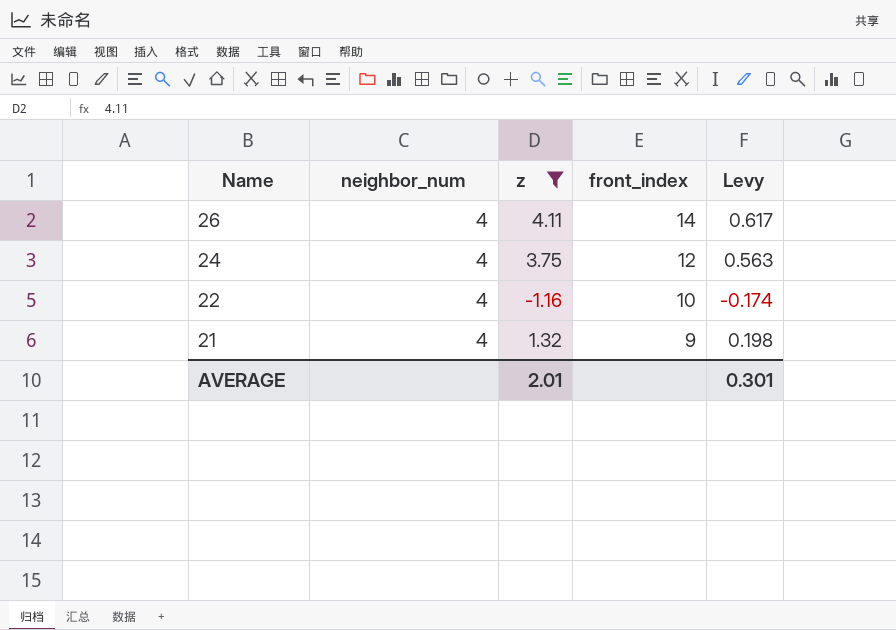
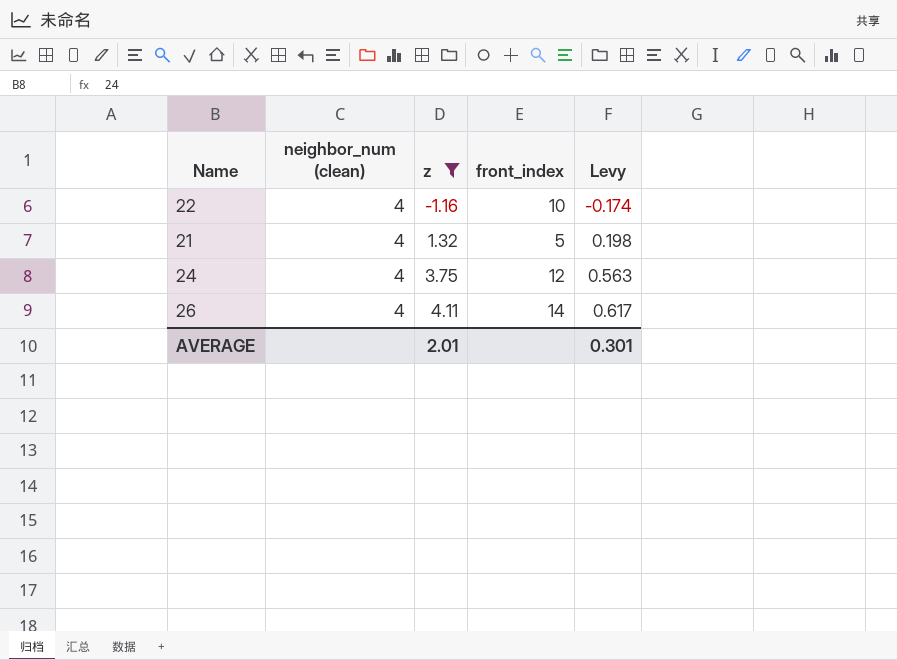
row order: Name descending -> z ascending
column name: neighbor_num -> neighbor_num (clean)
21 | front_index: 9 -> 5

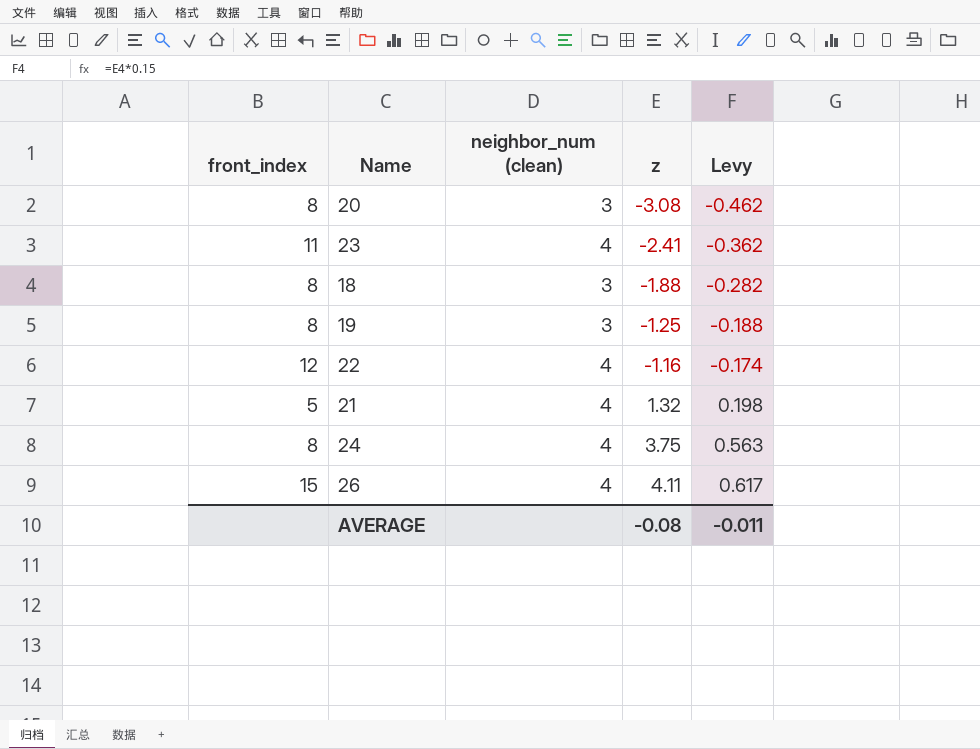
filter: z >= -1.16 -> none
column front_index | position: 4 -> 1
22 | front_index: 10 -> 12
24 | front_index: 12 -> 8
26 | front_index: 14 -> 15
AVERAGE | z: 2.01 -> -0.08
AVERAGE | Levy: 0.301 -> -0.011

